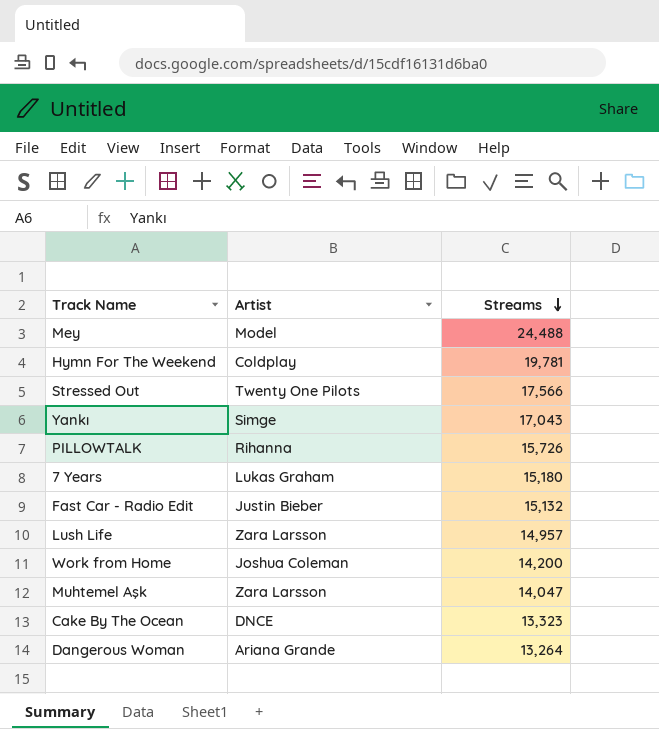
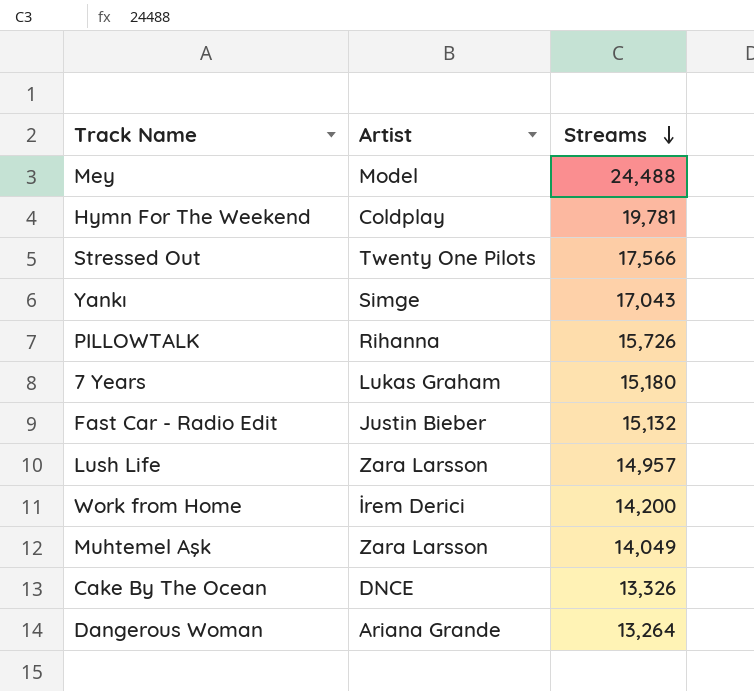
Work from Home | Artist: Joshua Coleman -> İrem Derici
Muhtemel Aşk | Streams: 14,047 -> 14,049
Cake By The Ocean | Streams: 13,323 -> 13,326

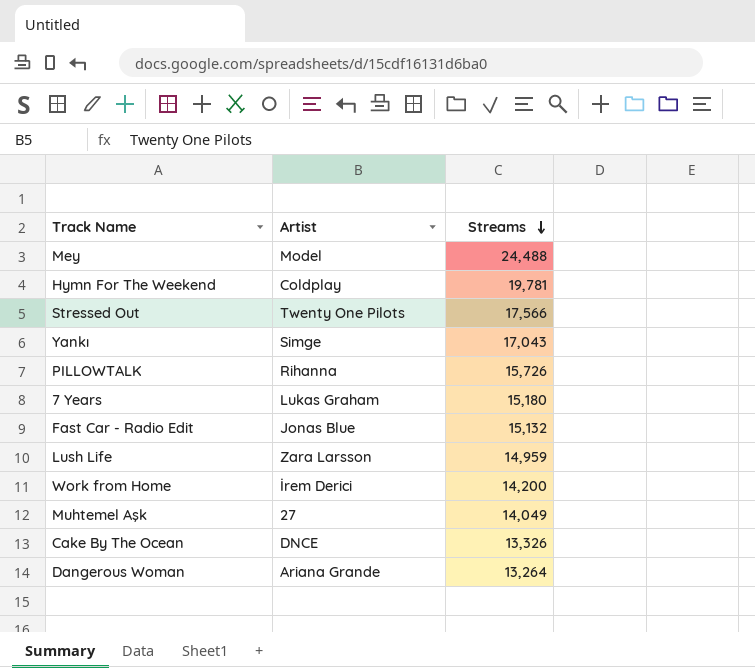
Fast Car - Radio Edit | Artist: Justin Bieber -> Jonas Blue
Lush Life | Streams: 14,957 -> 14,959
Muhtemel Aşk | Artist: Zara Larsson -> 27

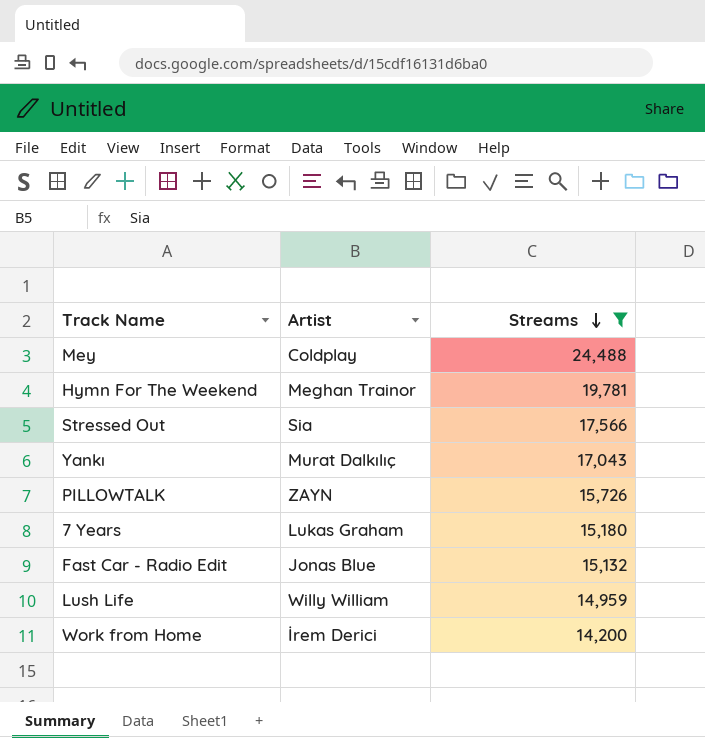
filter: none -> Streams >= 14,200
Mey | Artist: Model -> Coldplay
Hymn For The Weekend | Artist: Coldplay -> Meghan Trainor
Stressed Out | Artist: Twenty One Pilots -> Sia
Yankı | Artist: Simge -> Murat Dalkılıç
PILLOWTALK | Artist: Rihanna -> ZAYN
Lush Life | Artist: Zara Larsson -> Willy William

